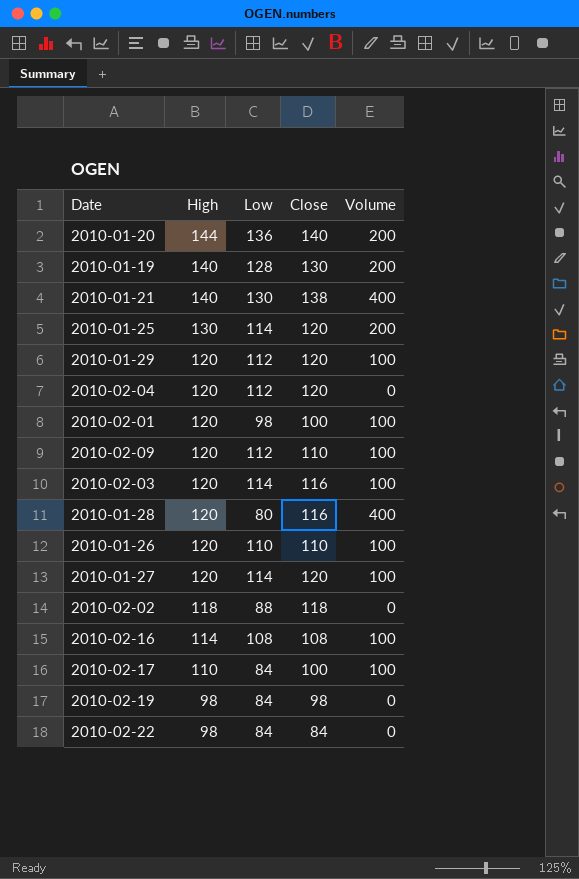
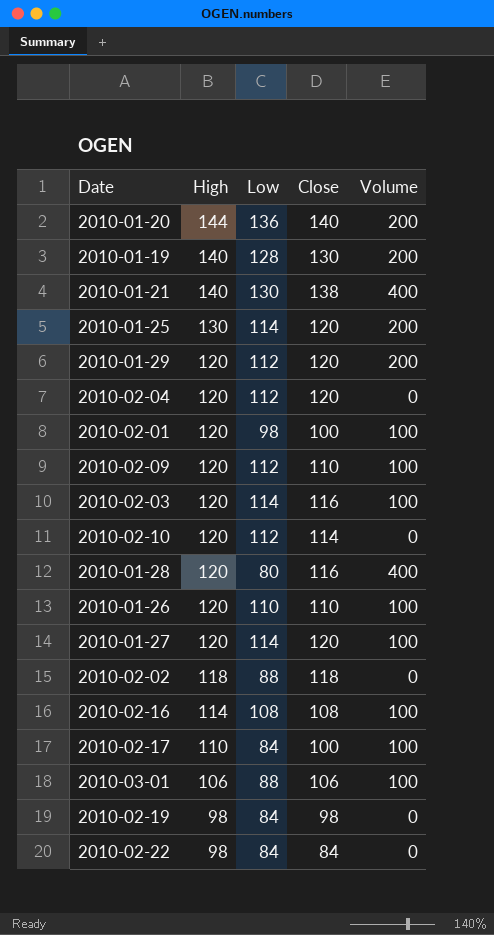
2010-01-29 | Volume: 100 -> 200
row 2010-02-10: none -> 120 | 112 | 114 | 0
row 2010-03-01: none -> 106 | 88 | 106 | 100

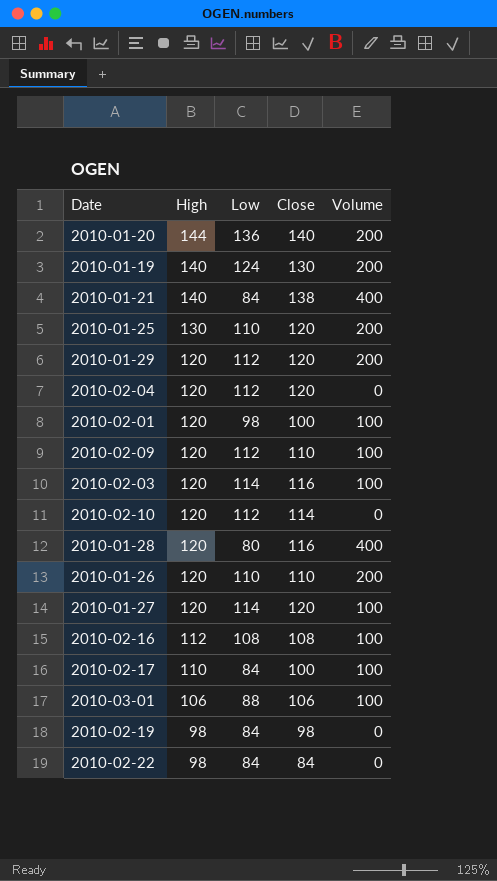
row 2010-02-02: 118 | 88 | 118 | 0 -> none
2010-01-19 | Low: 128 -> 124
2010-01-21 | Low: 130 -> 84
2010-01-25 | Low: 114 -> 110
2010-01-26 | Volume: 100 -> 200
2010-02-16 | High: 114 -> 112

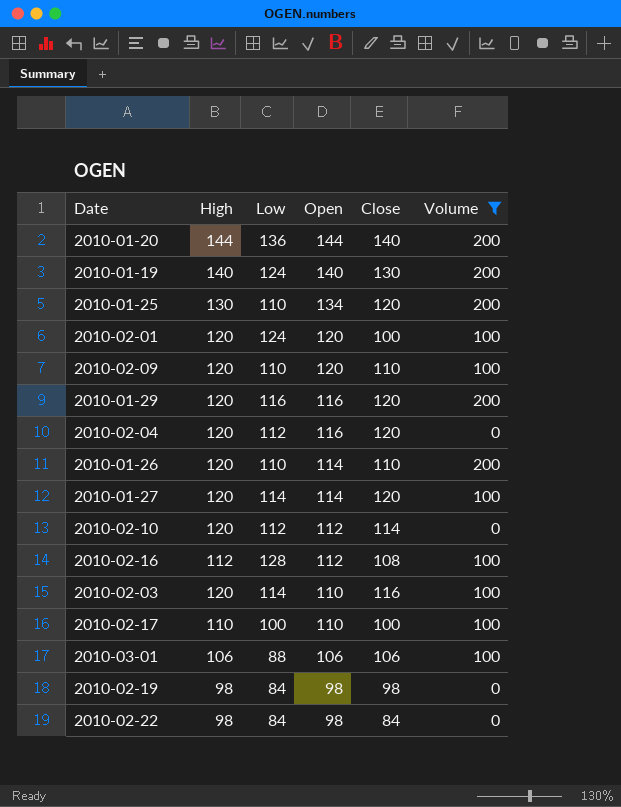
filter: none -> Volume != 400
row order: High descending -> Open descending
column Open | position: none -> 4
2010-02-01 | Low: 98 -> 124
2010-02-09 | Low: 112 -> 110
2010-01-29 | Low: 112 -> 116
2010-02-16 | Low: 108 -> 128
2010-02-17 | Low: 84 -> 100

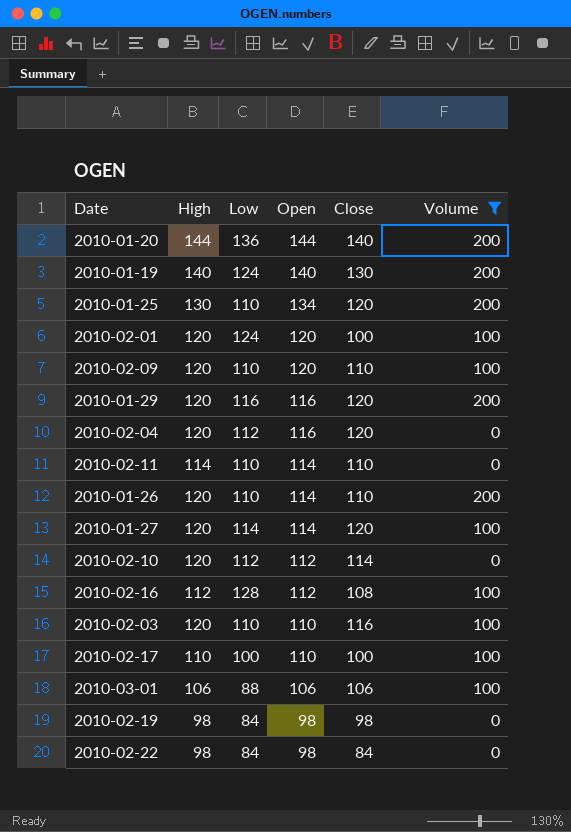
row 2010-02-11: none -> 114 | 110 | 114 | 110 | 0
2010-02-03 | Low: 114 -> 110

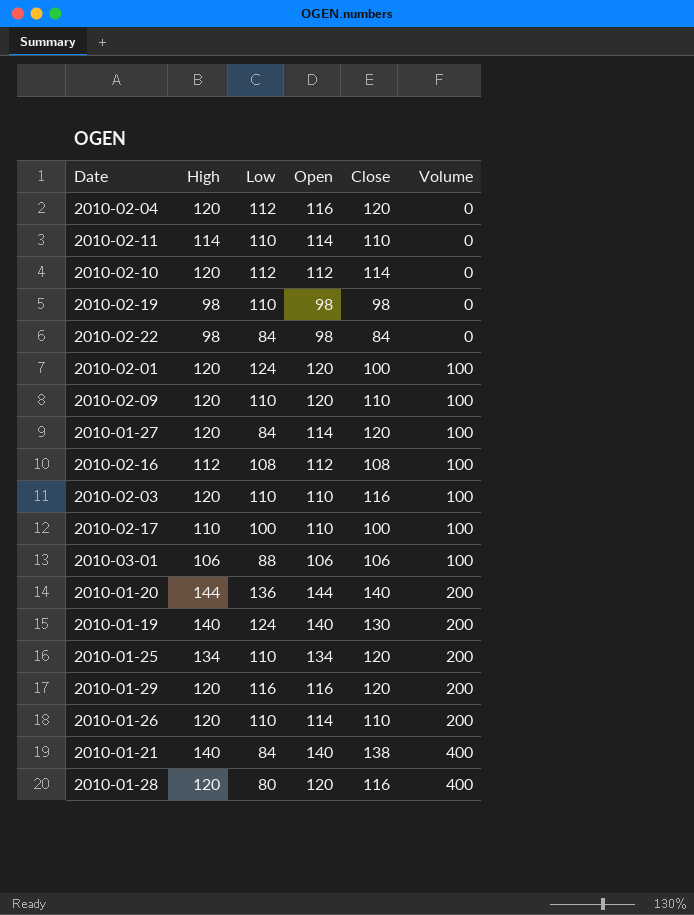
filter: Volume != 400 -> none
row order: Open descending -> Volume ascending
2010-02-19 | Low: 84 -> 110
2010-01-27 | Low: 114 -> 84
2010-02-16 | Low: 128 -> 108
2010-01-25 | High: 130 -> 134

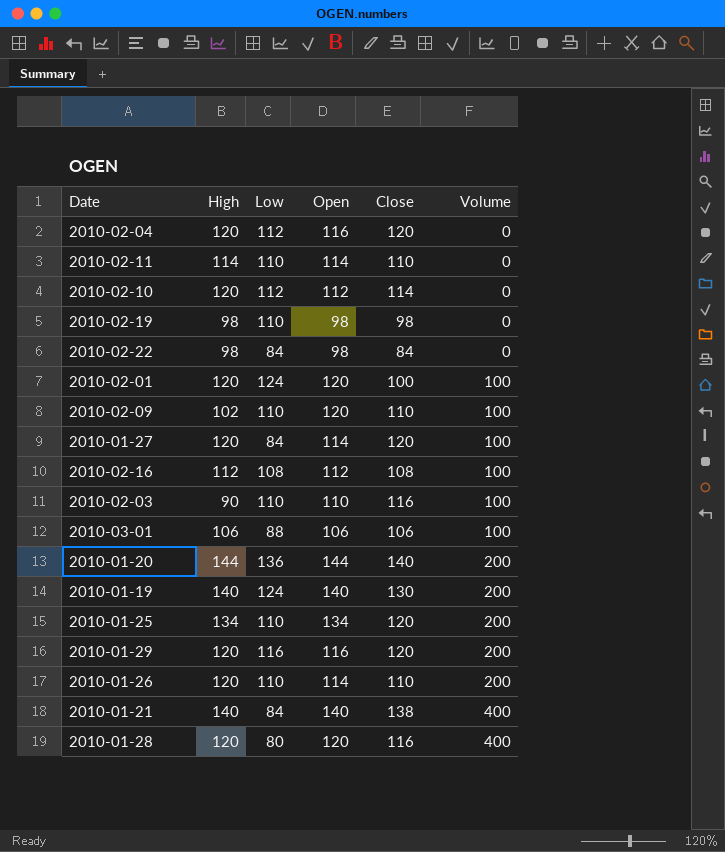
row 2010-02-17: 110 | 100 | 110 | 100 | 100 -> none
2010-02-09 | High: 120 -> 102
2010-02-03 | High: 120 -> 90

